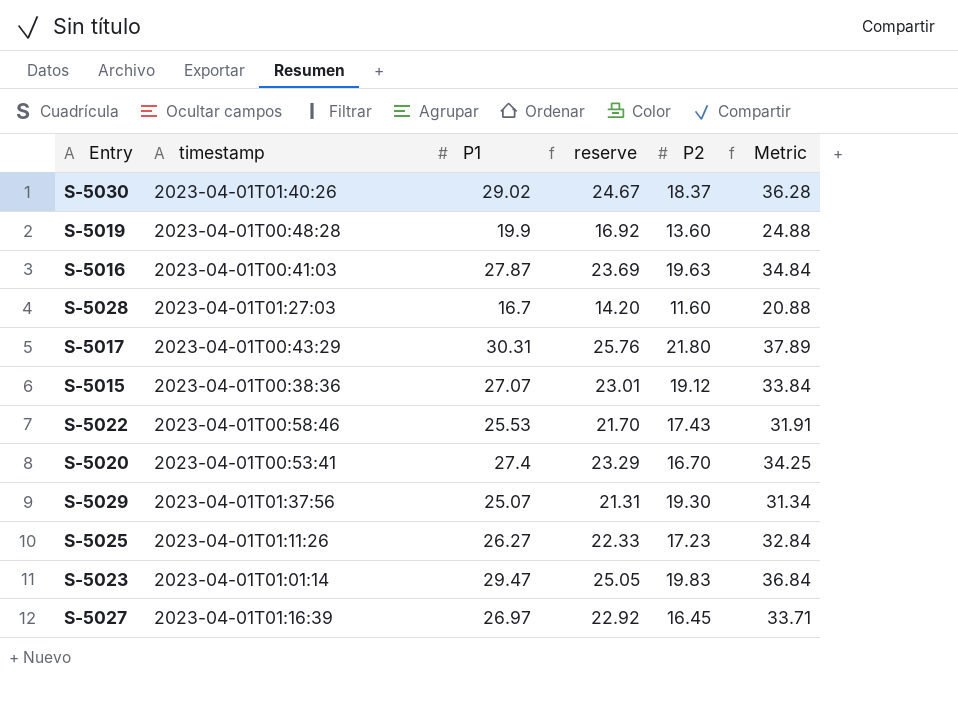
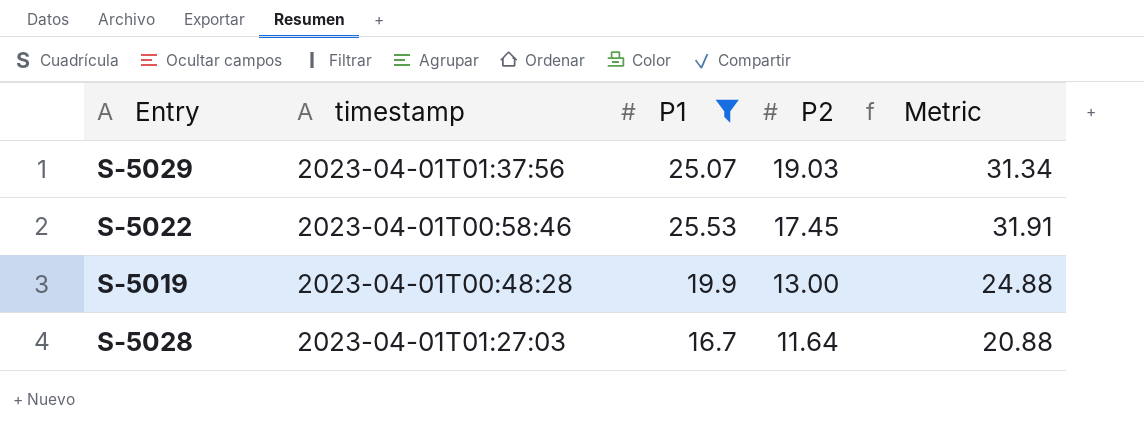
filter: none -> P1 <= 25.53
row order: none -> P2 descending
column reserve | formula: [P1] * 0.85 -> none
S-5029 | P2: 19.30 -> 19.03
S-5022 | P2: 17.43 -> 17.45
S-5019 | P2: 13.60 -> 13.00
S-5028 | P2: 11.60 -> 11.64

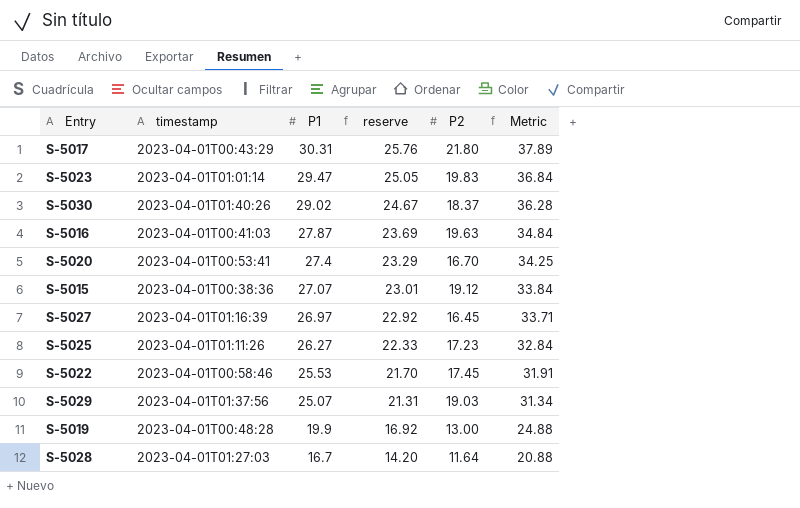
filter: P1 <= 25.53 -> none
row order: P2 descending -> P1 descending
column reserve | formula: none -> [P1] * 0.85

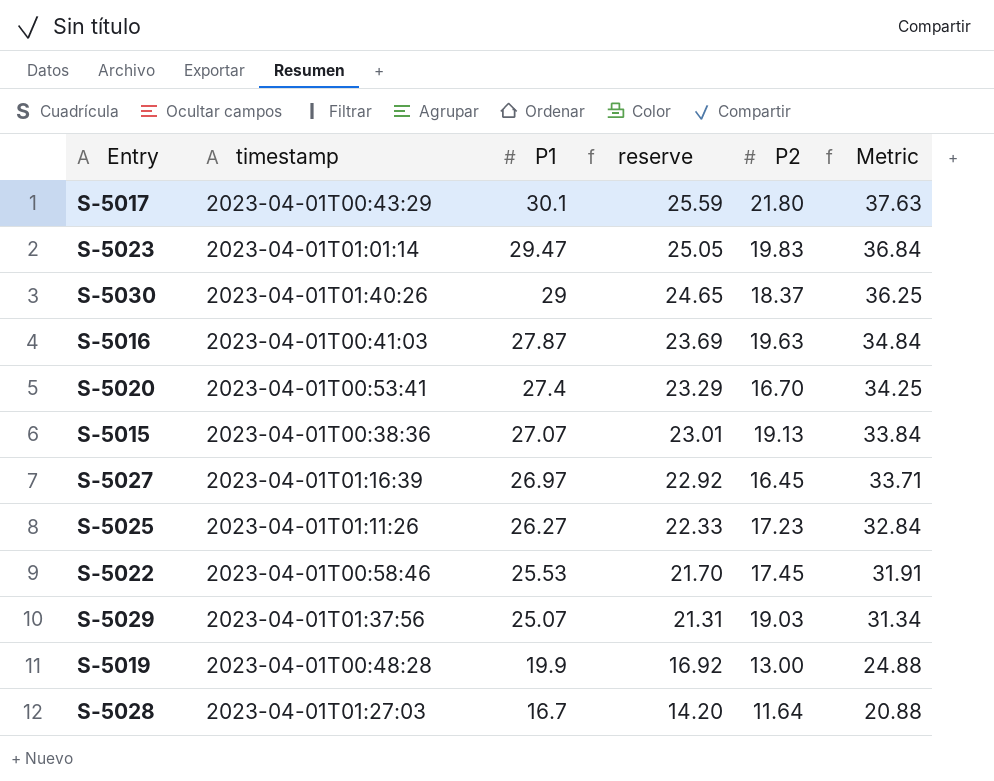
S-5017 | P1: 30.31 -> 30.1
S-5017 | reserve: 25.76 -> 25.59
S-5017 | Metric: 37.89 -> 37.63
S-5030 | P1: 29.02 -> 29
S-5030 | reserve: 24.67 -> 24.65
S-5030 | Metric: 36.28 -> 36.25
S-5015 | P2: 19.12 -> 19.13

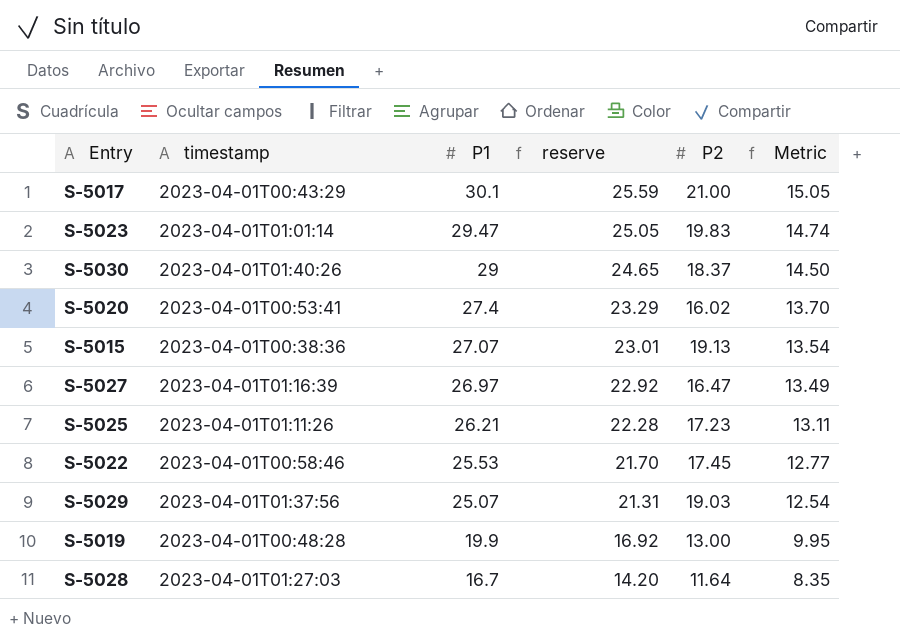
column Metric | formula: [P1] * 1.25 -> [P1] * 0.5
row S-5016: 2023-04-01T00:41:03 | 27.87 | 23.69 | 19.63 | 34.84 -> none
S-5017 | P2: 21.80 -> 21.00
S-5020 | P2: 16.70 -> 16.02
S-5027 | P2: 16.45 -> 16.47
S-5025 | P1: 26.27 -> 26.21
S-5025 | reserve: 22.33 -> 22.28

